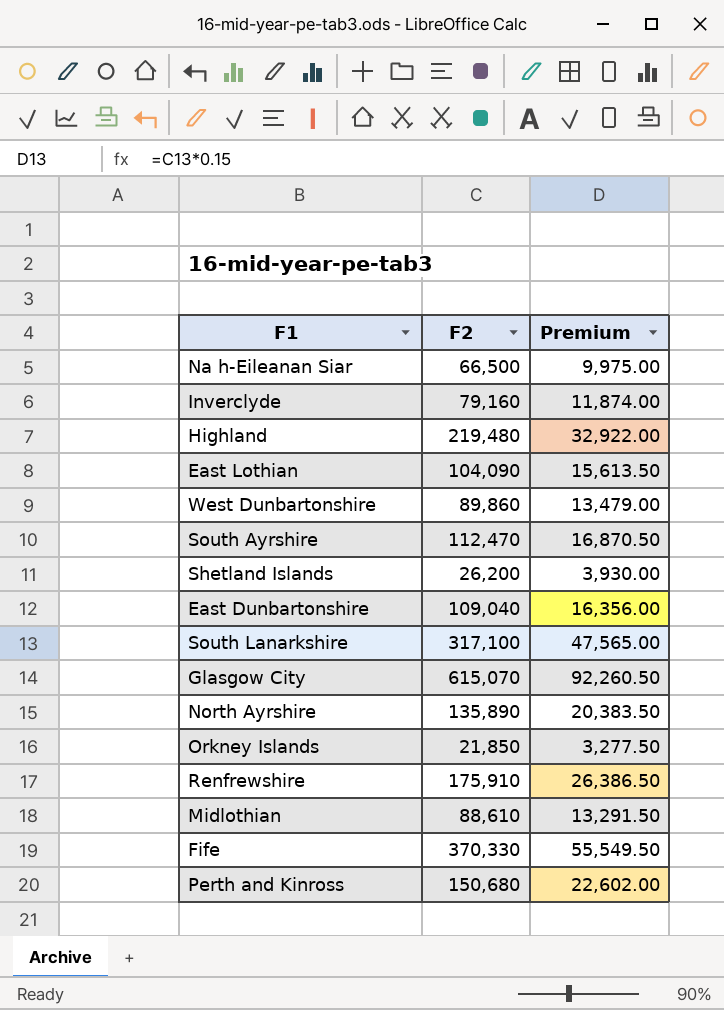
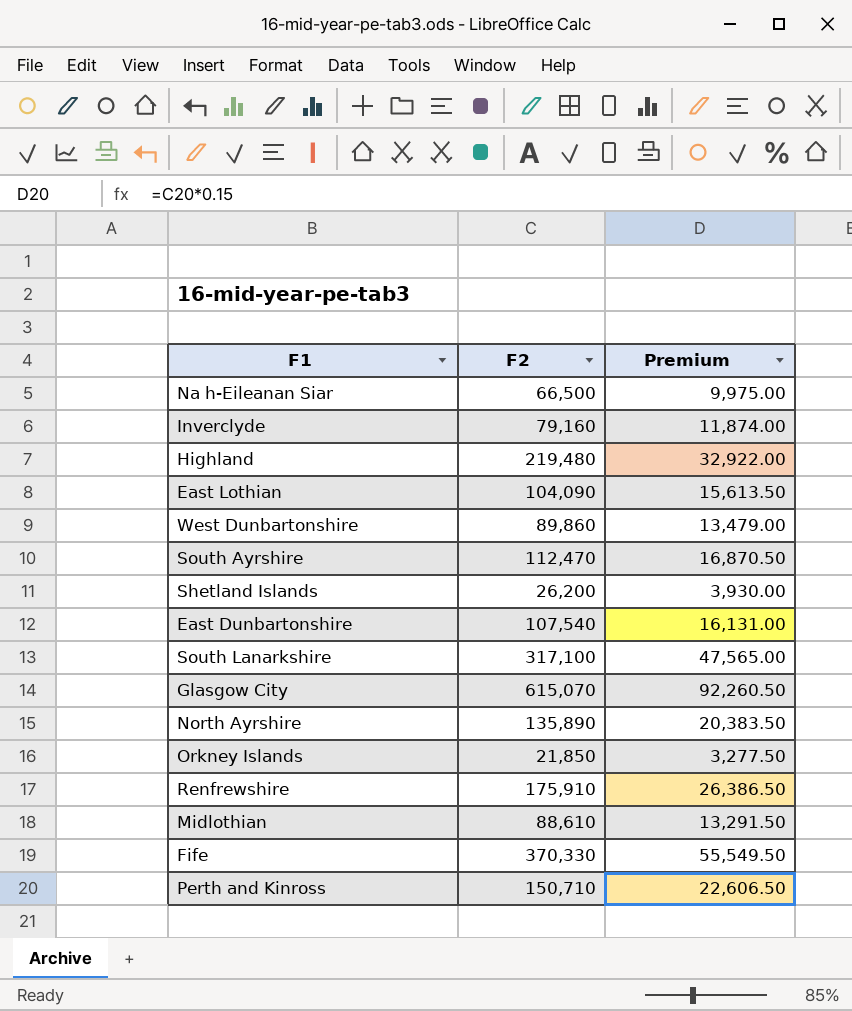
East Dunbartonshire | F2: 109,040 -> 107,540
East Dunbartonshire | Premium: 16,356.00 -> 16,131.00
Perth and Kinross | F2: 150,680 -> 150,710
Perth and Kinross | Premium: 22,602.00 -> 22,606.50

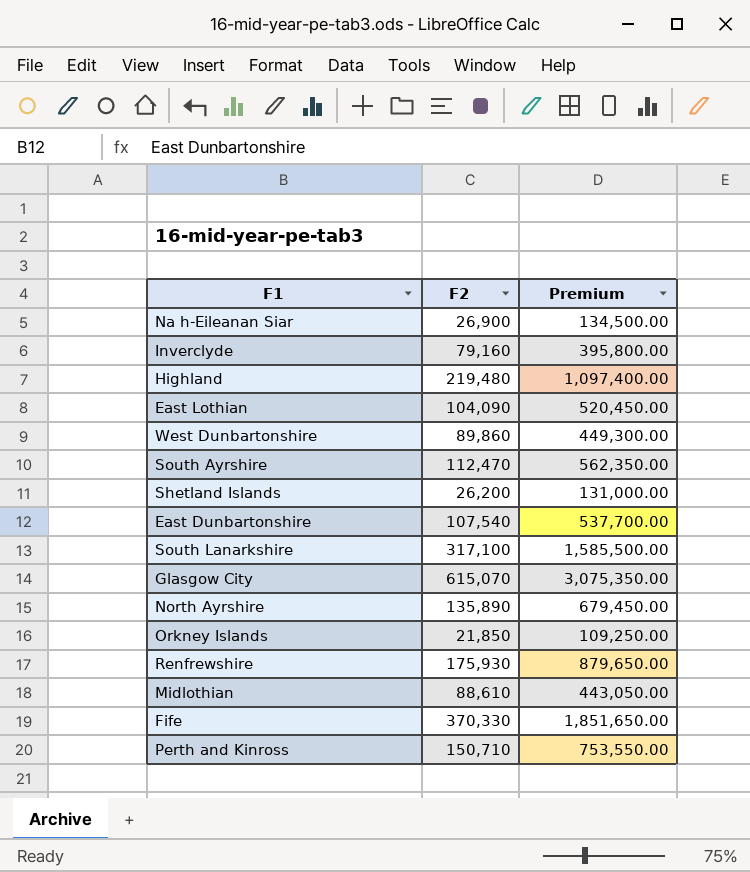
column Premium | formula: [F2] * 0.15 -> [F2] * 5
Na h-Eileanan Siar | F2: 66,500 -> 26,900
Renfrewshire | F2: 175,910 -> 175,930

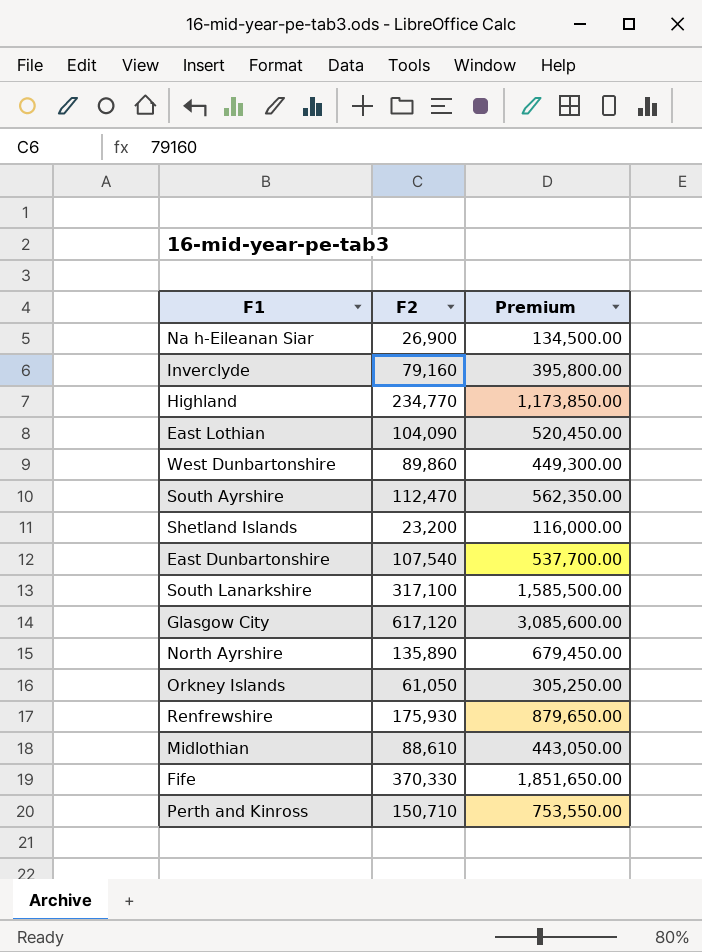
Highland | F2: 219,480 -> 234,770
Highland | Premium: 1,097,400.00 -> 1,173,850.00
Shetland Islands | F2: 26,200 -> 23,200
Shetland Islands | Premium: 131,000.00 -> 116,000.00
Glasgow City | F2: 615,070 -> 617,120
Glasgow City | Premium: 3,075,350.00 -> 3,085,600.00
Orkney Islands | F2: 21,850 -> 61,050
Orkney Islands | Premium: 109,250.00 -> 305,250.00

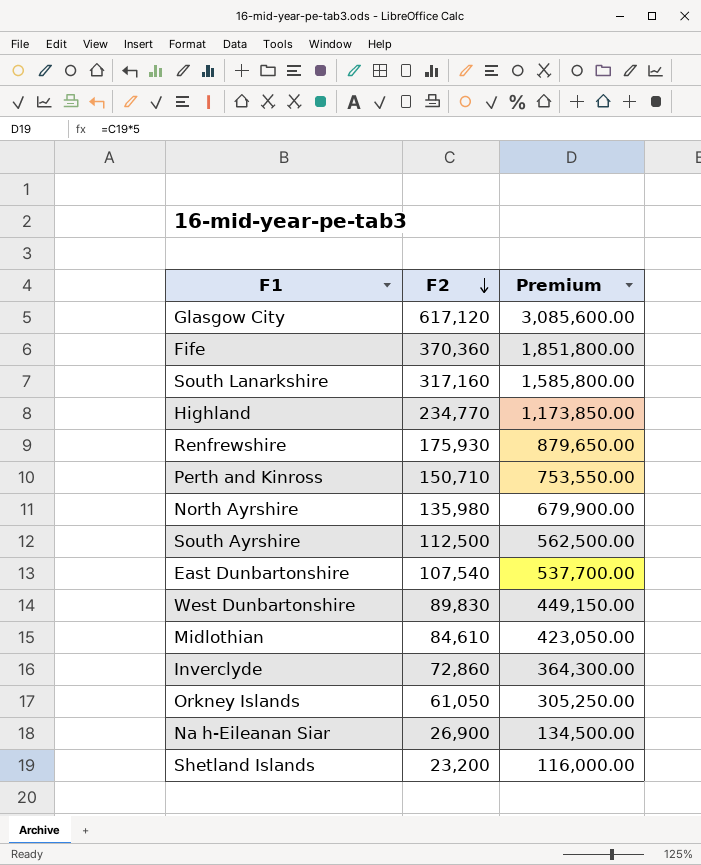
row order: none -> F2 descending
row East Lothian: 104,090 | 520,450.00 -> none
Fife | F2: 370,330 -> 370,360
Fife | Premium: 1,851,650.00 -> 1,851,800.00
South Lanarkshire | F2: 317,100 -> 317,160
South Lanarkshire | Premium: 1,585,500.00 -> 1,585,800.00
North Ayrshire | F2: 135,890 -> 135,980
North Ayrshire | Premium: 679,450.00 -> 679,900.00
South Ayrshire | F2: 112,470 -> 112,500
South Ayrshire | Premium: 562,350.00 -> 562,500.00
West Dunbartonshire | F2: 89,860 -> 89,830
West Dunbartonshire | Premium: 449,300.00 -> 449,150.00
Midlothian | F2: 88,610 -> 84,610
Midlothian | Premium: 443,050.00 -> 423,050.00
Inverclyde | F2: 79,160 -> 72,860
Inverclyde | Premium: 395,800.00 -> 364,300.00

